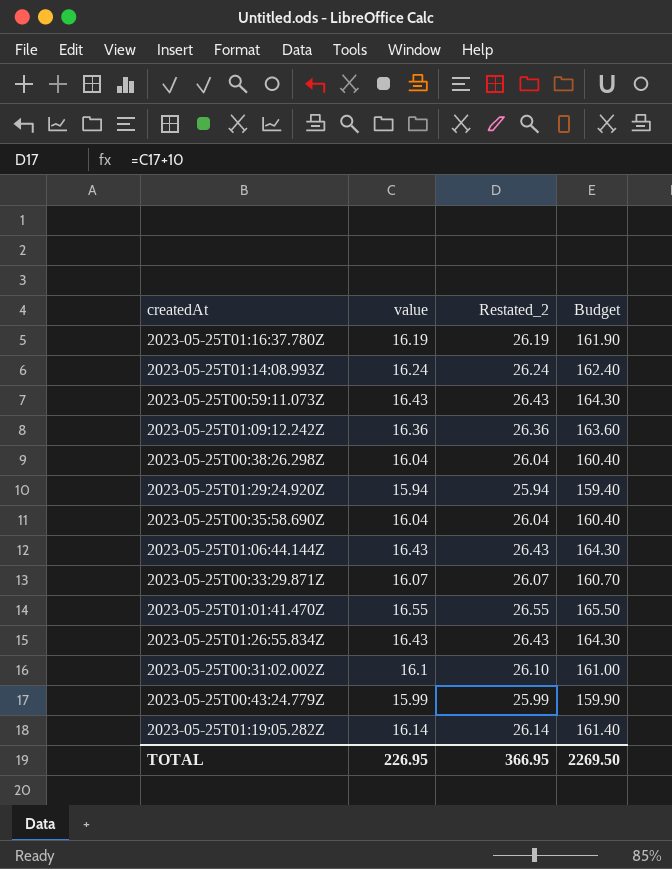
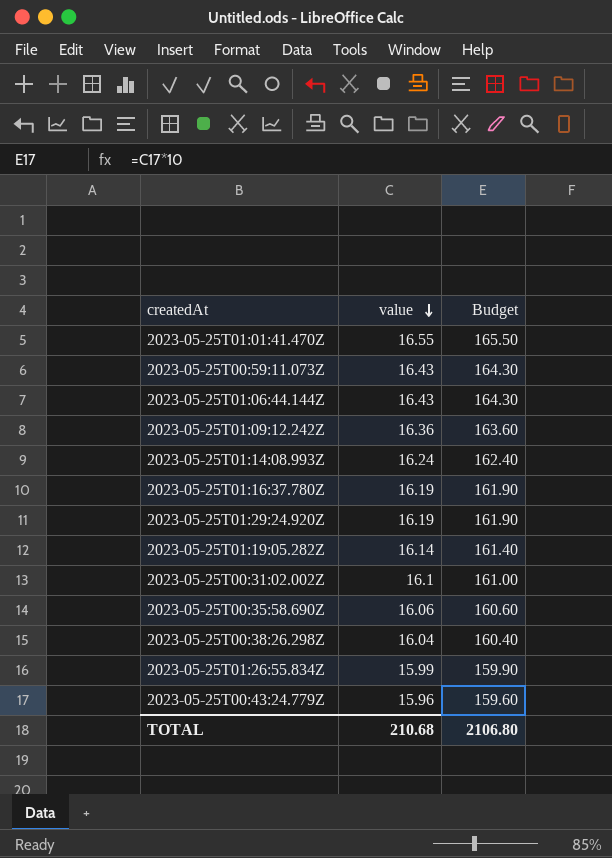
row order: none -> value descending
column Restated_2 | formula: [value] + 10 -> none
row 2023-05-25T00:33:29.871Z: 16.07 | 26.07 | 160.70 -> none
2023-05-25T01:29:24.920Z | value: 15.94 -> 16.19
2023-05-25T01:29:24.920Z | Budget: 159.40 -> 161.90
2023-05-25T00:35:58.690Z | value: 16.04 -> 16.06
2023-05-25T00:35:58.690Z | Budget: 160.40 -> 160.60
2023-05-25T01:26:55.834Z | value: 16.43 -> 15.99
2023-05-25T01:26:55.834Z | Budget: 164.30 -> 159.90
2023-05-25T00:43:24.779Z | value: 15.99 -> 15.96
2023-05-25T00:43:24.779Z | Budget: 159.90 -> 159.60
TOTAL | value: 226.95 -> 210.68
TOTAL | Budget: 2269.50 -> 2106.80

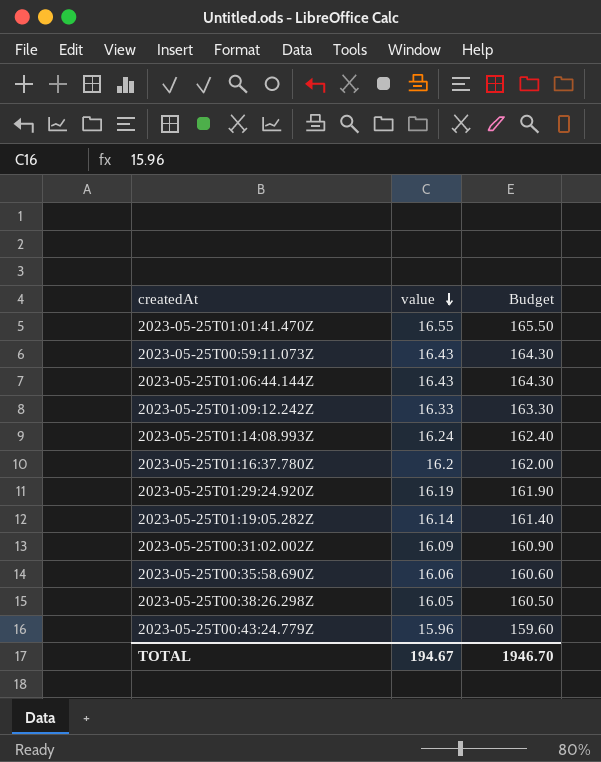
row 2023-05-25T01:26:55.834Z: 15.99 | 159.90 -> none
2023-05-25T01:09:12.242Z | value: 16.36 -> 16.33
2023-05-25T01:09:12.242Z | Budget: 163.60 -> 163.30
2023-05-25T01:16:37.780Z | value: 16.19 -> 16.2
2023-05-25T01:16:37.780Z | Budget: 161.90 -> 162.00
2023-05-25T00:31:02.002Z | value: 16.1 -> 16.09
2023-05-25T00:31:02.002Z | Budget: 161.00 -> 160.90
2023-05-25T00:38:26.298Z | value: 16.04 -> 16.05
2023-05-25T00:38:26.298Z | Budget: 160.40 -> 160.50
TOTAL | value: 210.68 -> 194.67
TOTAL | Budget: 2106.80 -> 1946.70

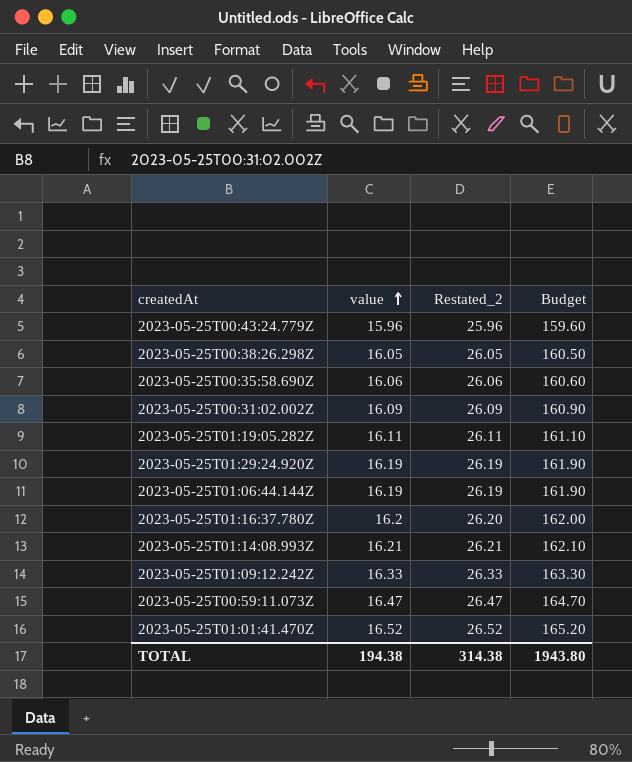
row order: value descending -> value ascending
column Restated_2 | formula: none -> [value] + 10
2023-05-25T01:19:05.282Z | value: 16.14 -> 16.11
2023-05-25T01:19:05.282Z | Budget: 161.40 -> 161.10
2023-05-25T01:06:44.144Z | value: 16.43 -> 16.19
2023-05-25T01:06:44.144Z | Budget: 164.30 -> 161.90
2023-05-25T01:14:08.993Z | value: 16.24 -> 16.21
2023-05-25T01:14:08.993Z | Budget: 162.40 -> 162.10
2023-05-25T00:59:11.073Z | value: 16.43 -> 16.47
2023-05-25T00:59:11.073Z | Budget: 164.30 -> 164.70
2023-05-25T01:01:41.470Z | value: 16.55 -> 16.52
2023-05-25T01:01:41.470Z | Budget: 165.50 -> 165.20
TOTAL | value: 194.67 -> 194.38
TOTAL | Budget: 1946.70 -> 1943.80

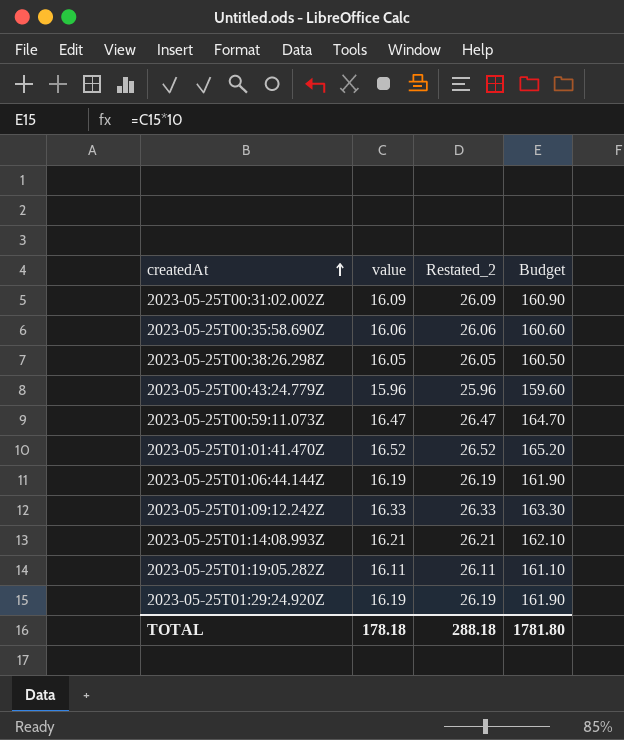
row order: value ascending -> createdAt ascending
row 2023-05-25T01:16:37.780Z: 16.2 | 26.20 | 162.00 -> none
TOTAL | value: 194.38 -> 178.18
TOTAL | Restated_2: 314.38 -> 288.18
TOTAL | Budget: 1943.80 -> 1781.80

